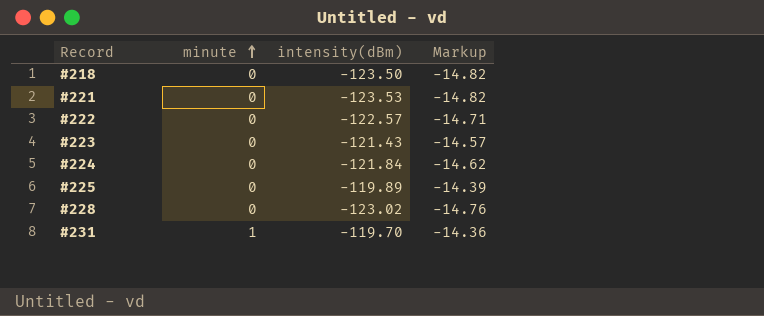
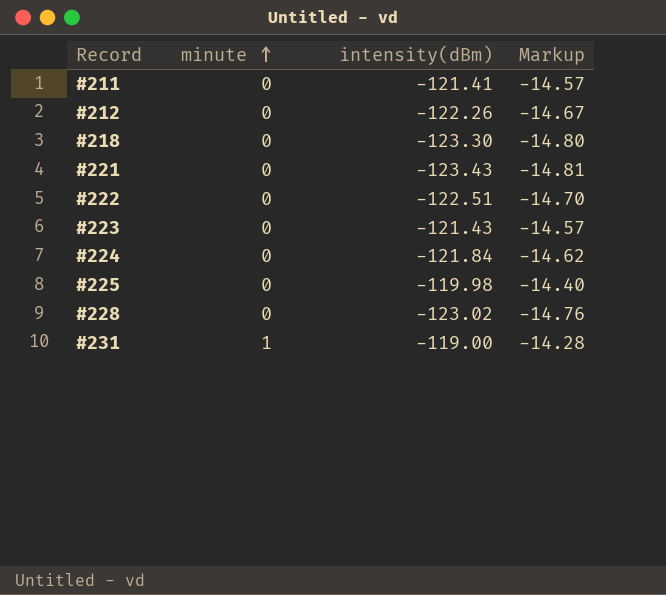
row #211: none -> 0 | -121.41 | -14.57
row #212: none -> 0 | -122.26 | -14.67
#218 | intensity(dBm): -123.50 -> -123.30
#218 | Markup: -14.82 -> -14.80
#221 | intensity(dBm): -123.53 -> -123.43
#221 | Markup: -14.82 -> -14.81
#222 | intensity(dBm): -122.57 -> -122.51
#222 | Markup: -14.71 -> -14.70
#225 | intensity(dBm): -119.89 -> -119.98
#225 | Markup: -14.39 -> -14.40
#231 | intensity(dBm): -119.70 -> -119.00
#231 | Markup: -14.36 -> -14.28

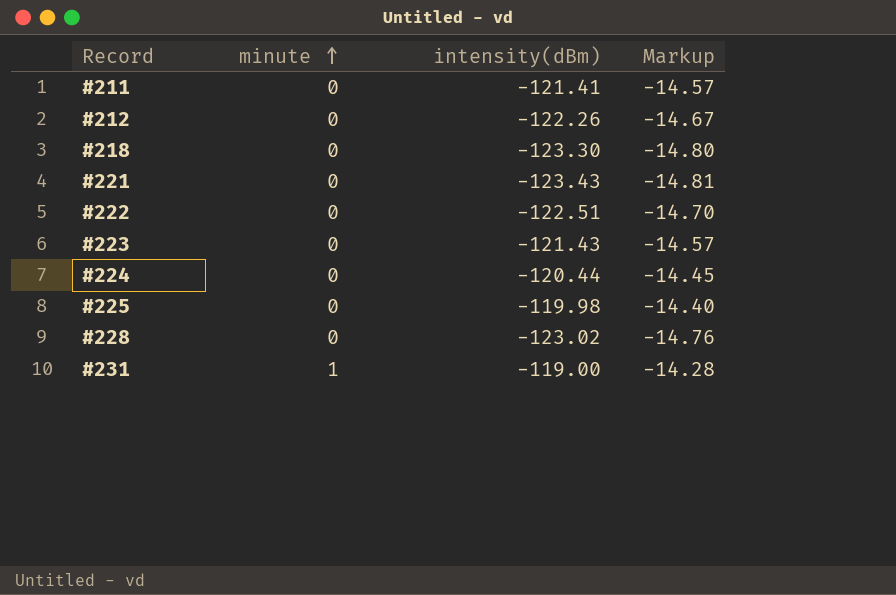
#224 | intensity(dBm): -121.84 -> -120.44
#224 | Markup: -14.62 -> -14.45

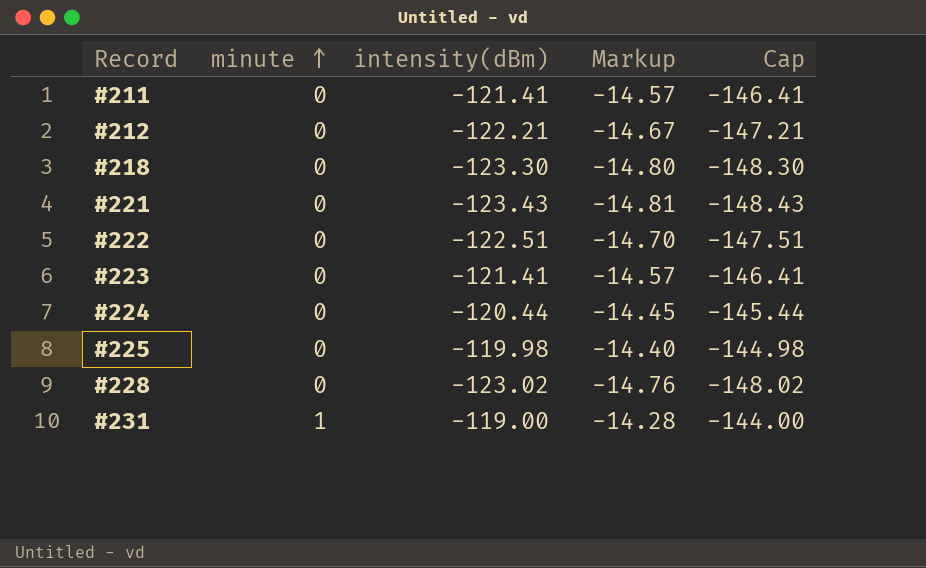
column Cap | formula: none -> [intensity(dBm)] - 25
#212 | intensity(dBm): -122.26 -> -122.21
#223 | intensity(dBm): -121.43 -> -121.41

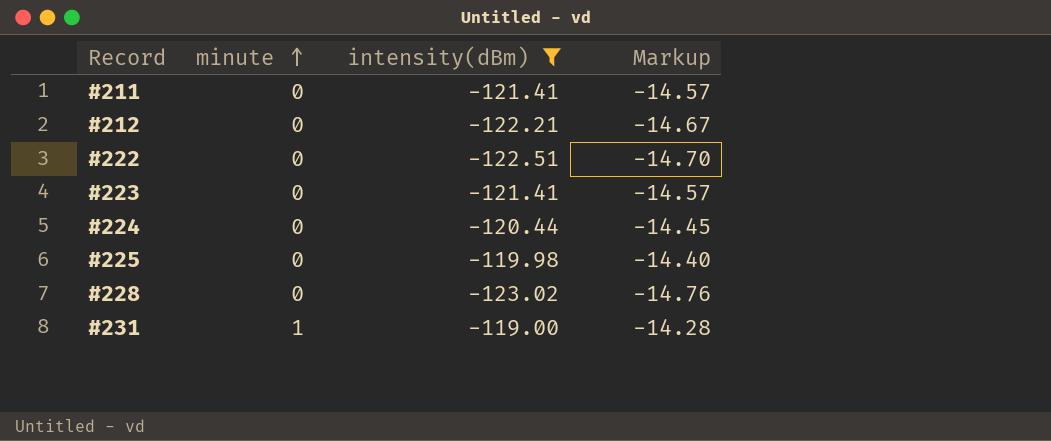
filter: none -> intensity(dBm) >= -123.02
column Cap | formula: [intensity(dBm)] - 25 -> none

